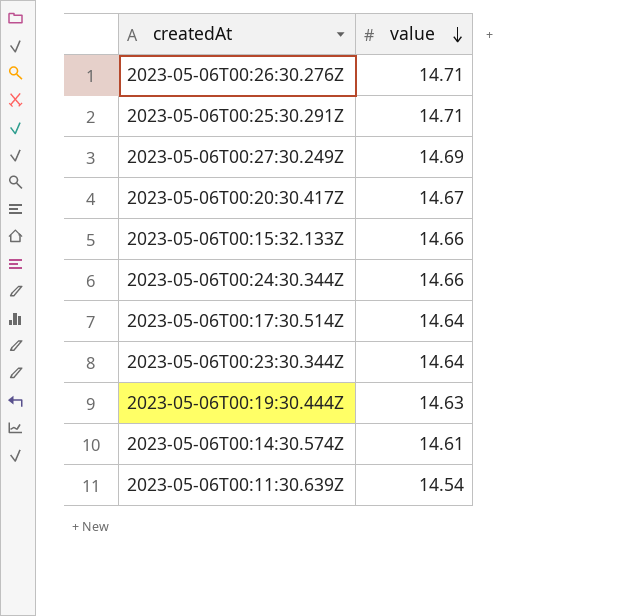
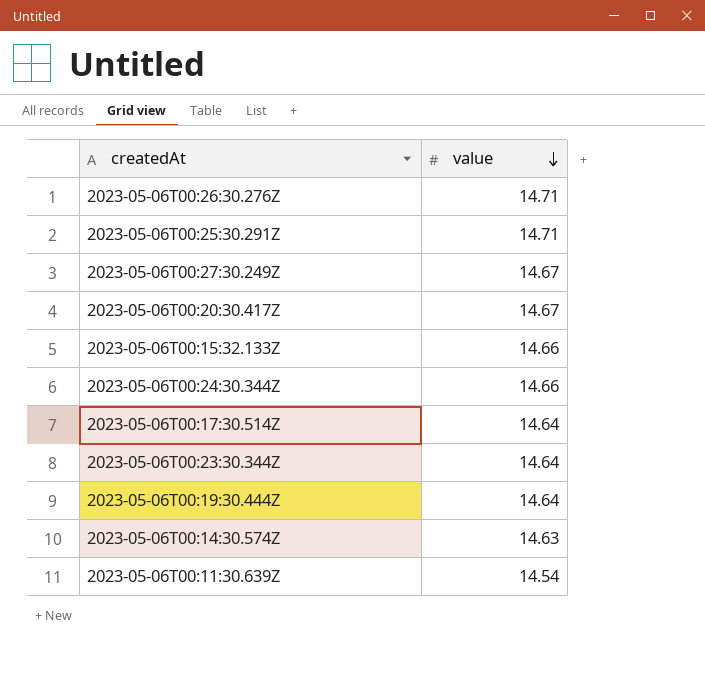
2023-05-06T00:27:30.249Z | value: 14.69 -> 14.67
2023-05-06T00:19:30.444Z | value: 14.63 -> 14.64
2023-05-06T00:14:30.574Z | value: 14.61 -> 14.63

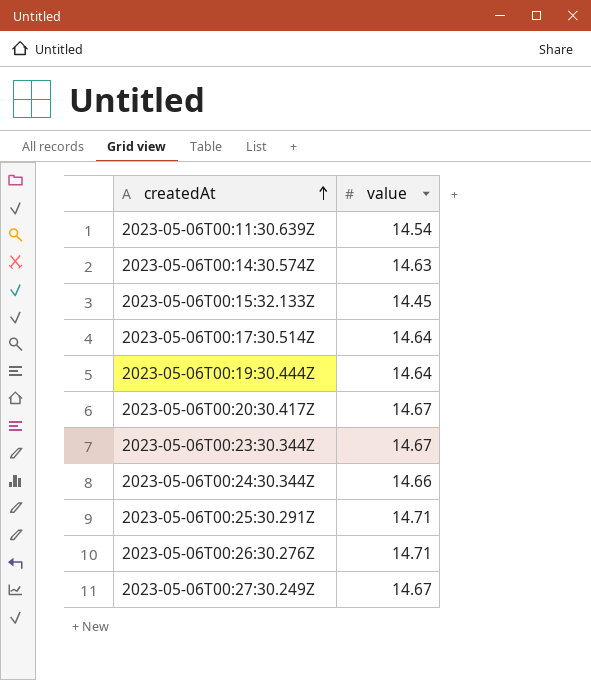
row order: value descending -> createdAt ascending
2023-05-06T00:15:32.133Z | value: 14.66 -> 14.45
2023-05-06T00:23:30.344Z | value: 14.64 -> 14.67

